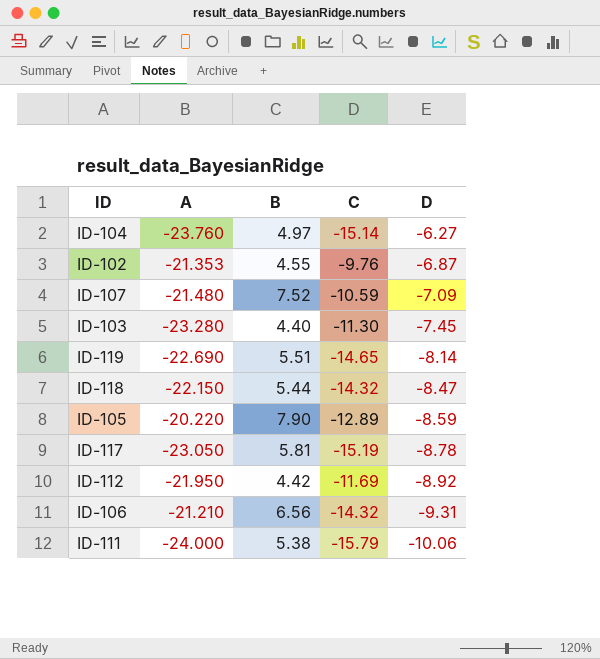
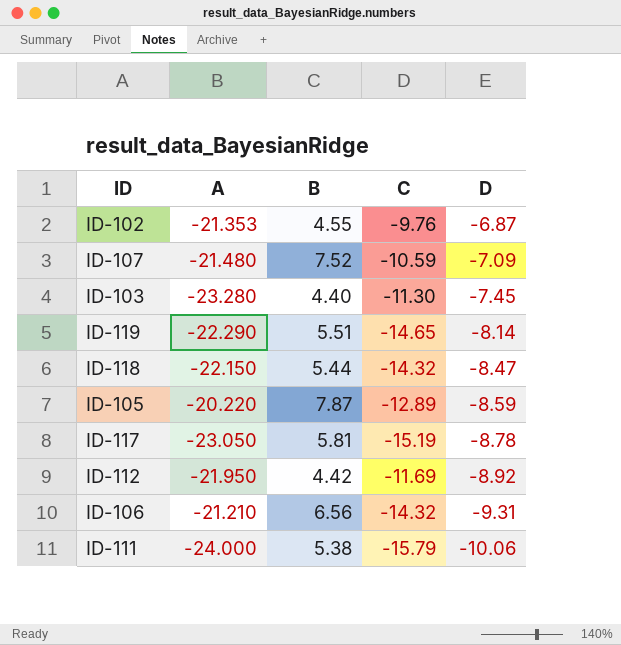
row ID-104: -23.760 | 4.97 | -15.14 | -6.27 -> none
ID-119 | A: -22.690 -> -22.290
ID-105 | B: 7.90 -> 7.87

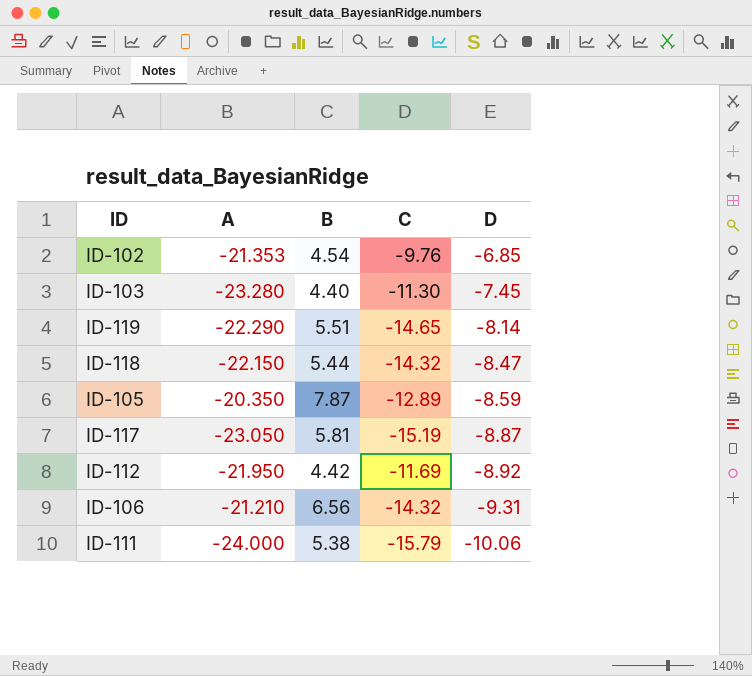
row ID-107: -21.480 | 7.52 | -10.59 | -7.09 -> none
ID-102 | B: 4.55 -> 4.54
ID-102 | D: -6.87 -> -6.85
ID-105 | A: -20.220 -> -20.350
ID-117 | D: -8.78 -> -8.87

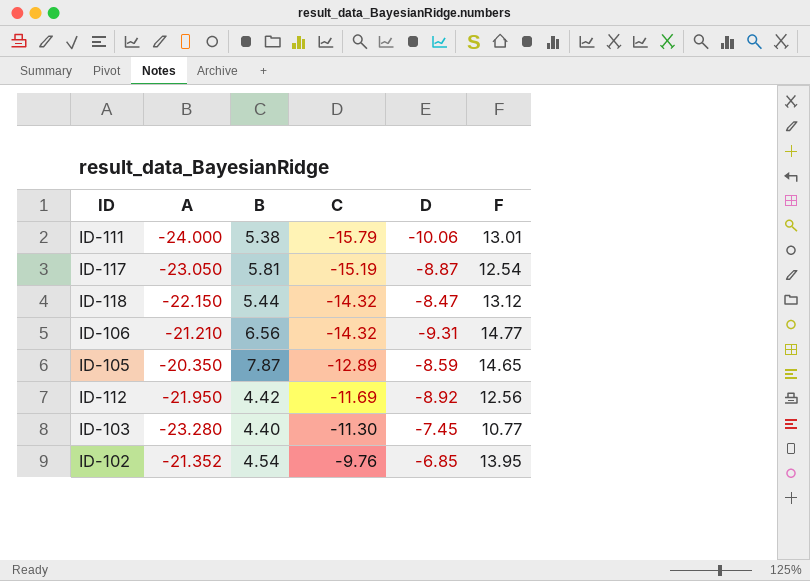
row order: D descending -> C ascending
column F | position: none -> 6
row ID-119: -22.290 | 5.51 | -14.65 | -8.14 -> none
ID-102 | A: -21.353 -> -21.352

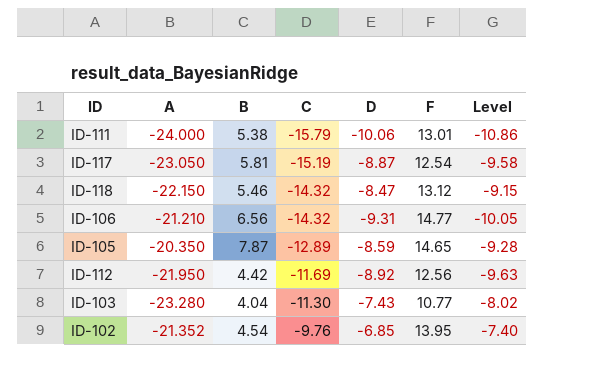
column Level | formula: none -> [D] * 1.08
ID-118 | B: 5.44 -> 5.46
ID-103 | B: 4.40 -> 4.04
ID-103 | D: -7.45 -> -7.43

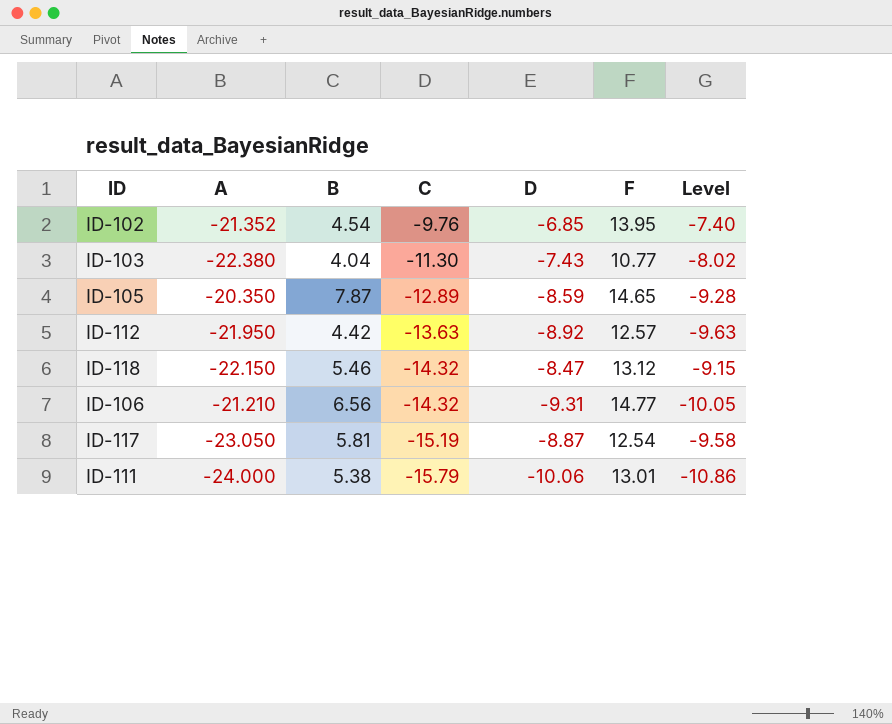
row order: C ascending -> C descending
ID-103 | A: -23.280 -> -22.380
ID-112 | C: -11.69 -> -13.63
ID-112 | F: 12.56 -> 12.57

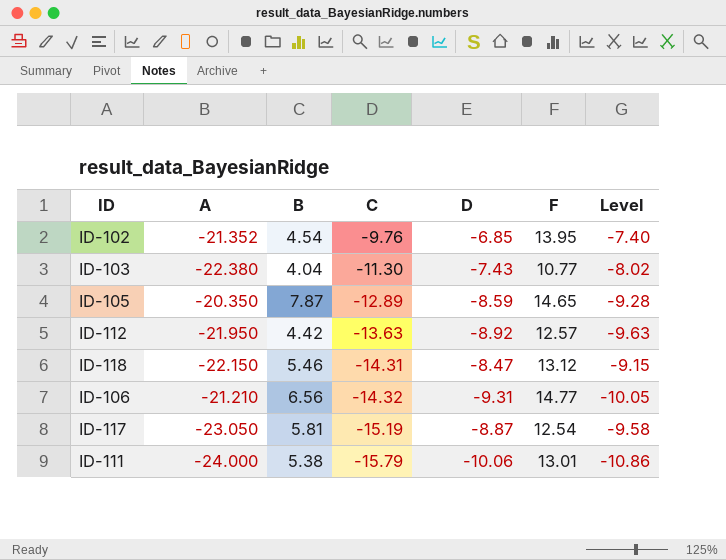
ID-118 | C: -14.32 -> -14.31

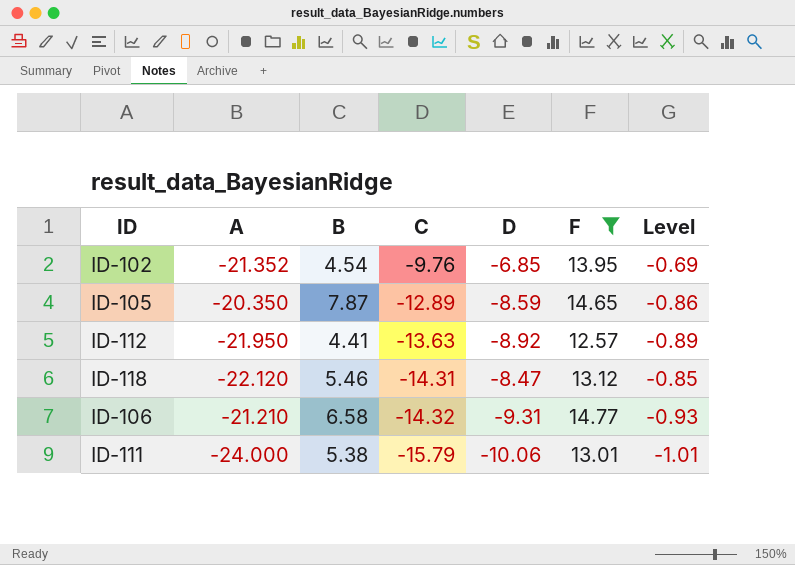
filter: none -> F >= 12.57
column Level | formula: [D] * 1.08 -> [D] * 0.1
ID-112 | B: 4.42 -> 4.41
ID-118 | A: -22.150 -> -22.120
ID-106 | B: 6.56 -> 6.58

